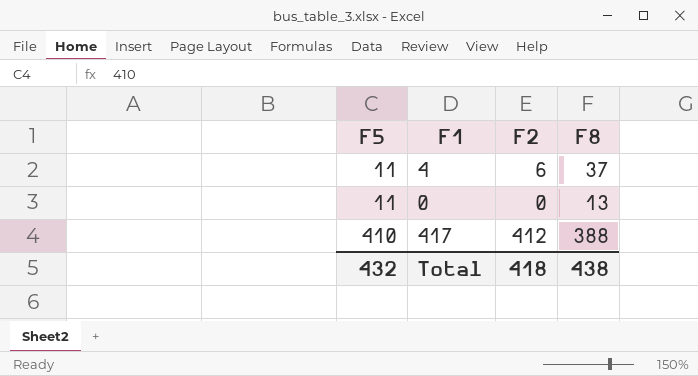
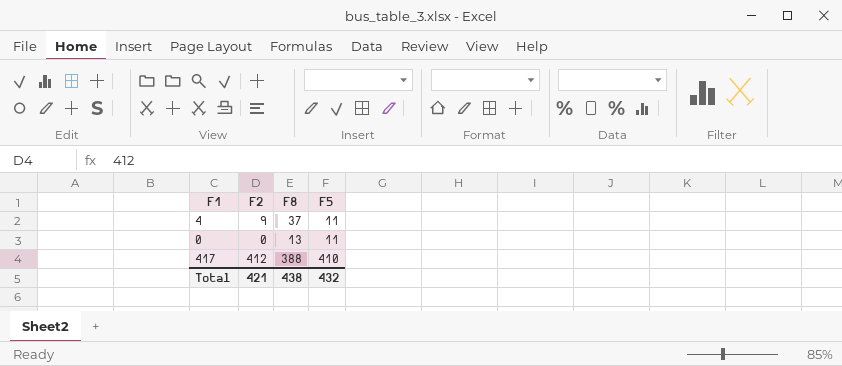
column F5 | position: 1 -> 4
4 | F2: 6 -> 9
Total | F2: 418 -> 421

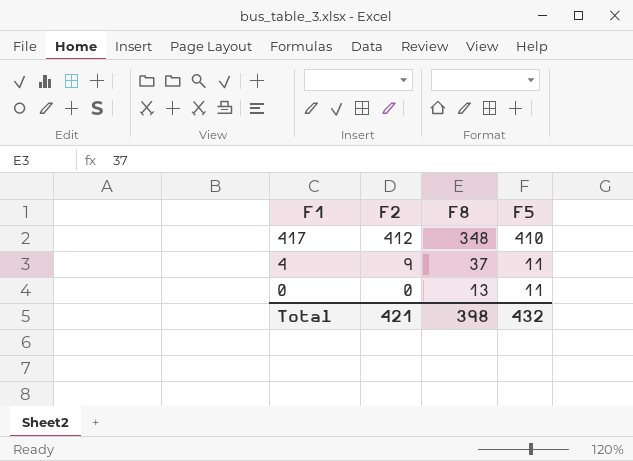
row order: F5 ascending -> F1 descending
417 | F8: 388 -> 348
Total | F8: 438 -> 398

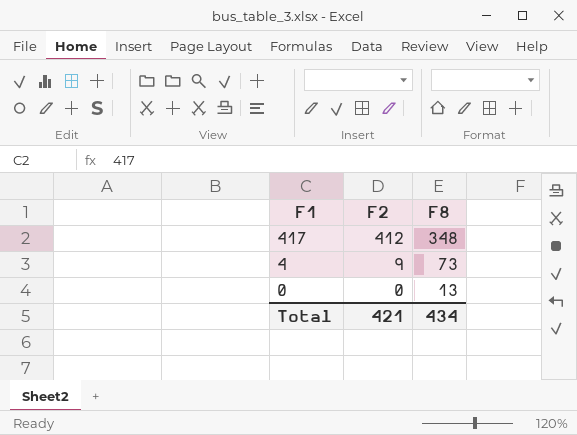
column F5 | position: 4 -> none
4 | F8: 37 -> 73
Total | F8: 398 -> 434

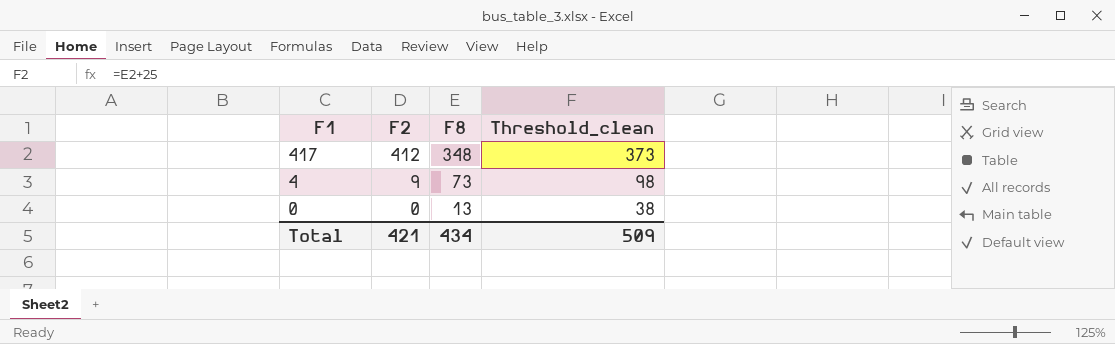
column Threshold_clean | formula: none -> [F8] + 25

